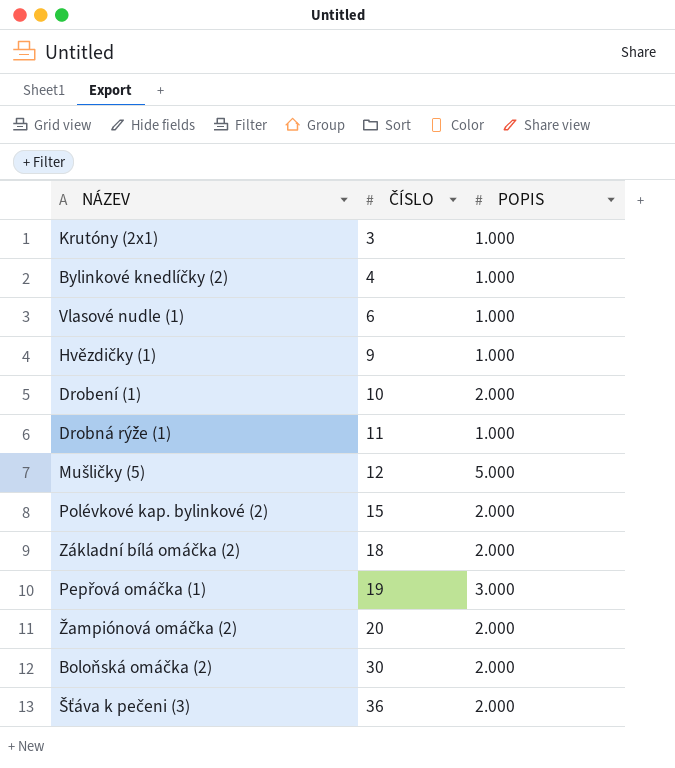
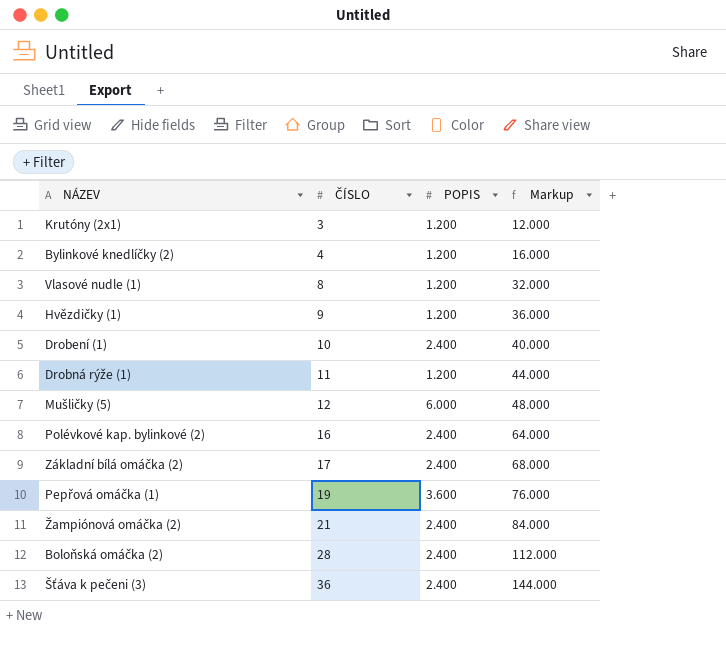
column Markup | formula: none -> [ČÍSLO] * 4
Krutóny (2x1) | POPIS: 1.000 -> 1.200
Bylinkové knedlíčky (2) | POPIS: 1.000 -> 1.200
Vlasové nudle (1) | ČÍSLO: 6 -> 8
Vlasové nudle (1) | POPIS: 1.000 -> 1.200
Hvězdičky (1) | POPIS: 1.000 -> 1.200
Drobení (1) | POPIS: 2.000 -> 2.400
Drobná rýže (1) | POPIS: 1.000 -> 1.200
Mušličky (5) | POPIS: 5.000 -> 6.000
Polévkové kap. bylinkové (2) | ČÍSLO: 15 -> 16
Polévkové kap. bylinkové (2) | POPIS: 2.000 -> 2.400
Základní bílá omáčka (2) | ČÍSLO: 18 -> 17
Základní bílá omáčka (2) | POPIS: 2.000 -> 2.400
Pepřová omáčka (1) | POPIS: 3.000 -> 3.600
Žampiónová omáčka (2) | ČÍSLO: 20 -> 21
Žampiónová omáčka (2) | POPIS: 2.000 -> 2.400
Boloňská omáčka (2) | ČÍSLO: 30 -> 28
Boloňská omáčka (2) | POPIS: 2.000 -> 2.400
Šťáva k pečeni (3) | POPIS: 2.000 -> 2.400

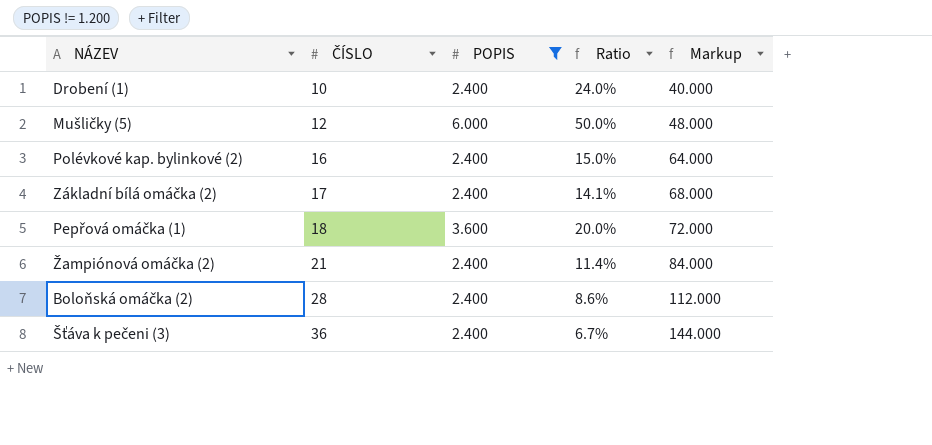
filter: none -> POPIS != 1.200
column Ratio | formula: none -> [POPIS] / [ČÍSLO]
Pepřová omáčka (1) | ČÍSLO: 19 -> 18
Pepřová omáčka (1) | Markup: 76.000 -> 72.000

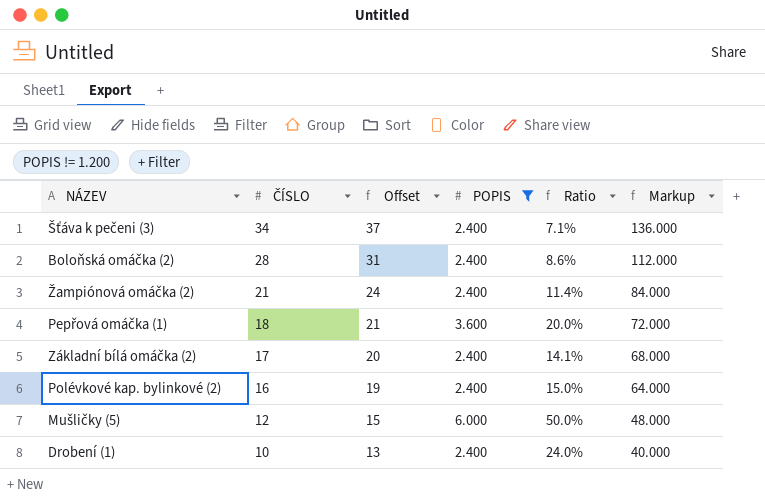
row order: ČÍSLO ascending -> ČÍSLO descending
column Offset | formula: none -> [ČÍSLO] + 3
Šťáva k pečeni (3) | ČÍSLO: 36 -> 34
Šťáva k pečeni (3) | Ratio: 6.7% -> 7.1%
Šťáva k pečeni (3) | Markup: 144.000 -> 136.000

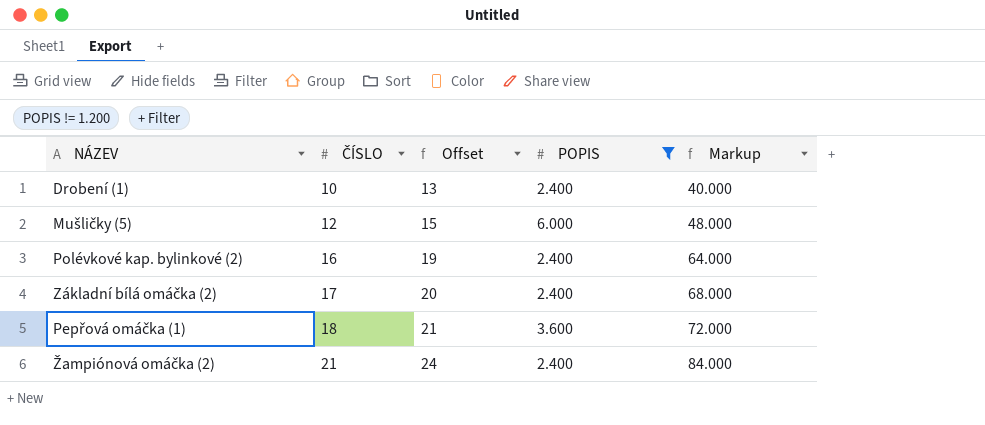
row order: ČÍSLO descending -> ČÍSLO ascending
column Ratio | formula: [POPIS] / [ČÍSLO] -> none
row Šťáva k pečeni (3): 34 | 37 | 2.400 | 7.1% | 136.000 -> none
row Boloňská omáčka (2): 28 | 31 | 2.400 | 8.6% | 112.000 -> none

